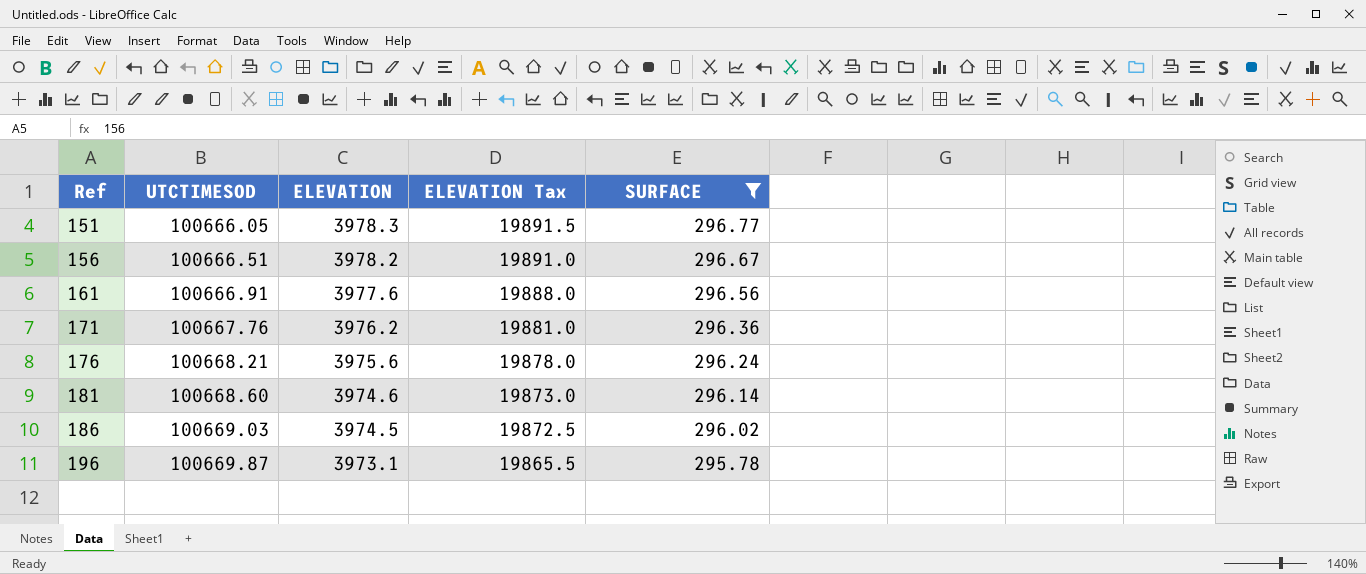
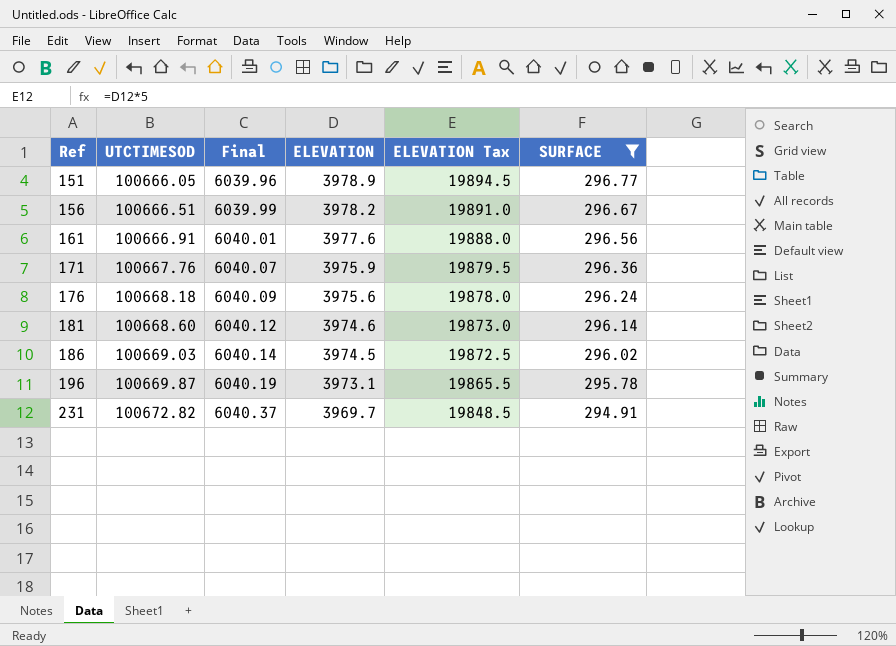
column Final | formula: none -> [UTCTIMESOD] * 0.06
151 | ELEVATION: 3978.3 -> 3978.9
151 | ELEVATION Tax: 19891.5 -> 19894.5
171 | ELEVATION: 3976.2 -> 3975.9
171 | ELEVATION Tax: 19881.0 -> 19879.5
176 | UTCTIMESOD: 100668.21 -> 100668.18
row 231: none -> 100672.82 | 6040.37 | 3969.7 | 19848.5 | 294.91

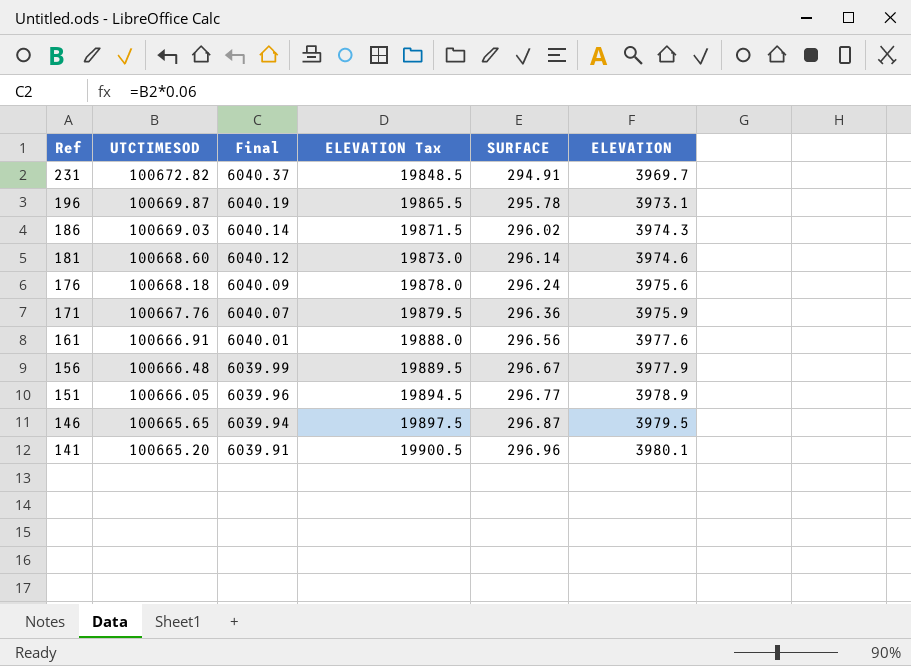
filter: SURFACE <= 296.77 -> none
row order: Ref ascending -> Ref descending
column ELEVATION | position: 4 -> 6
186 | ELEVATION Tax: 19872.5 -> 19871.5
186 | ELEVATION: 3974.5 -> 3974.3
156 | UTCTIMESOD: 100666.51 -> 100666.48
156 | ELEVATION Tax: 19891.0 -> 19889.5
156 | ELEVATION: 3978.2 -> 3977.9

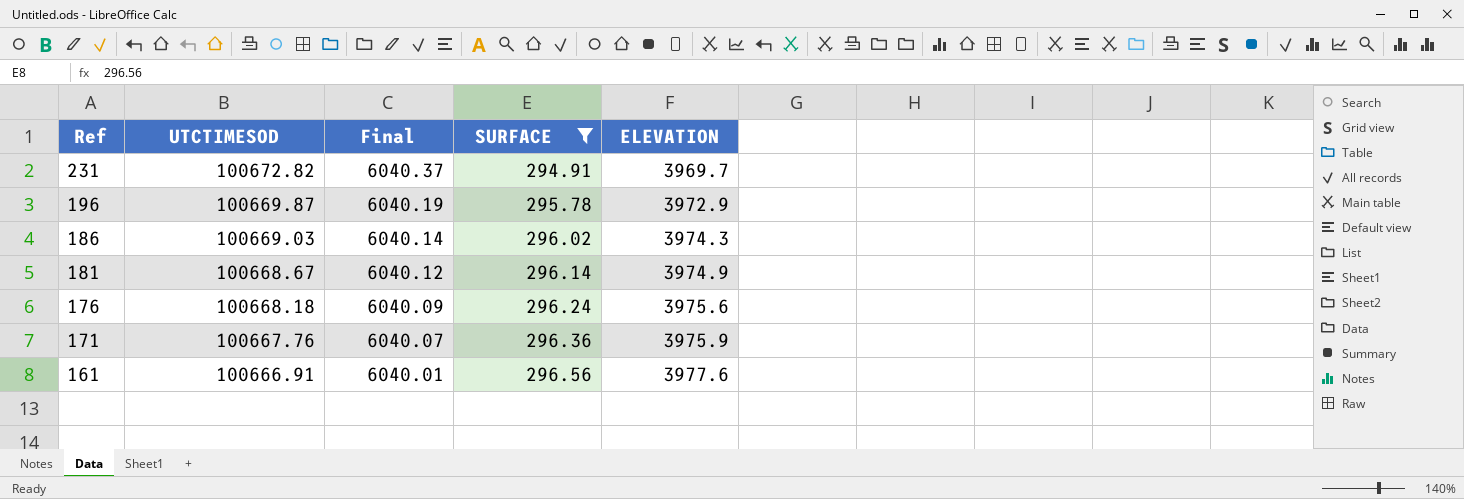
filter: none -> SURFACE <= 296.56
column ELEVATION Tax | formula: [ELEVATION] * 5 -> none
196 | ELEVATION: 3973.1 -> 3972.9
181 | UTCTIMESOD: 100668.60 -> 100668.67
181 | ELEVATION: 3974.6 -> 3974.9

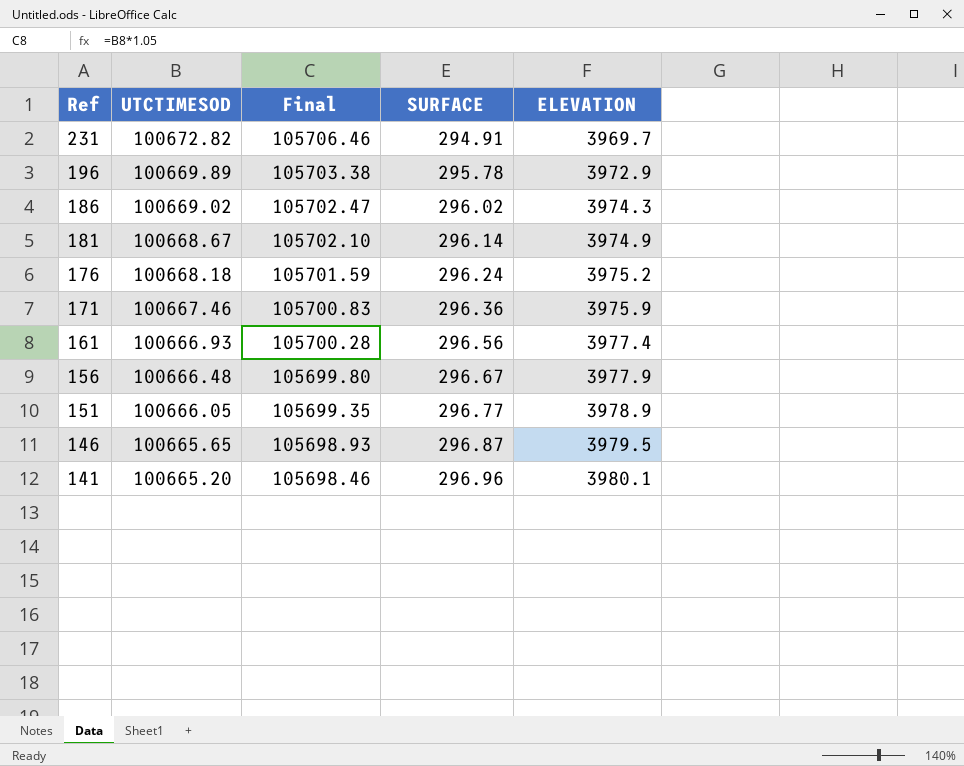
filter: SURFACE <= 296.56 -> none
column Final | formula: [UTCTIMESOD] * 0.06 -> [UTCTIMESOD] * 1.05
196 | UTCTIMESOD: 100669.87 -> 100669.89
186 | UTCTIMESOD: 100669.03 -> 100669.02
176 | ELEVATION: 3975.6 -> 3975.2
171 | UTCTIMESOD: 100667.76 -> 100667.46
161 | UTCTIMESOD: 100666.91 -> 100666.93
161 | ELEVATION: 3977.6 -> 3977.4

